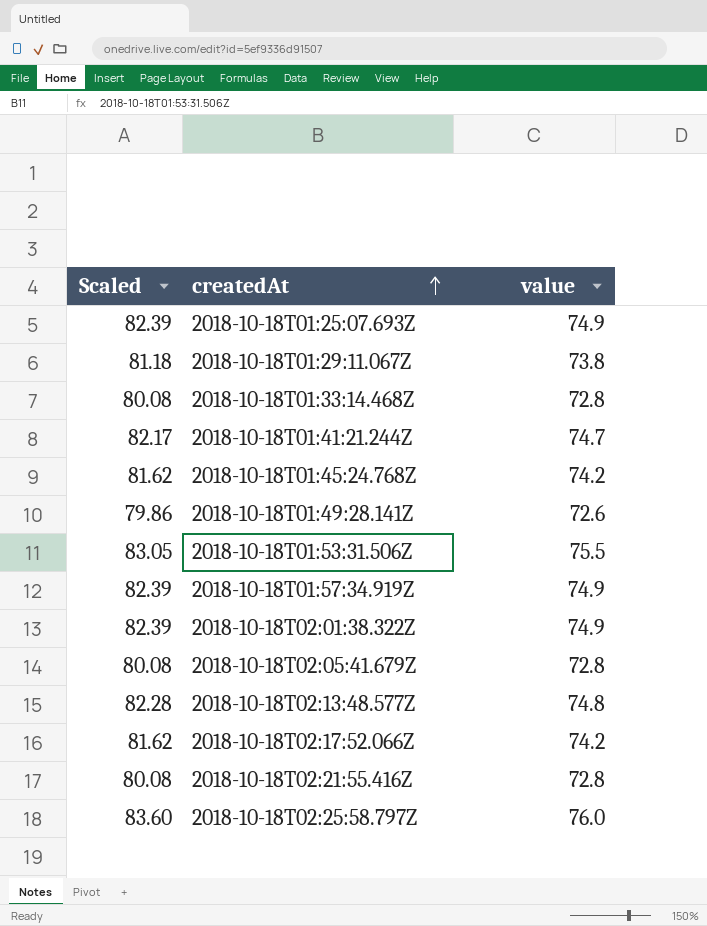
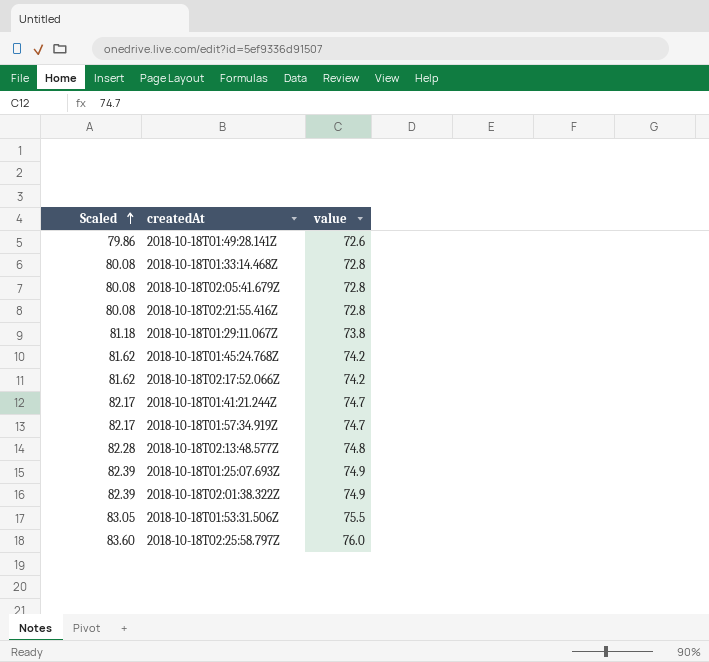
row order: createdAt ascending -> Scaled ascending
2018-10-18T01:57:34.919Z | Scaled: 82.39 -> 82.17
2018-10-18T01:57:34.919Z | value: 74.9 -> 74.7

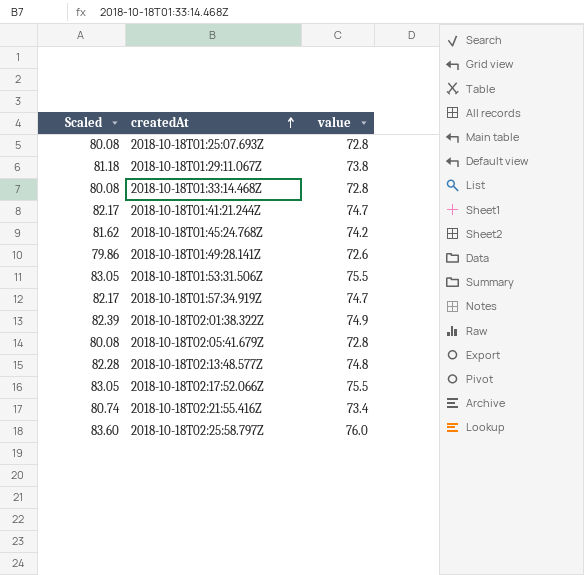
row order: Scaled ascending -> createdAt ascending
2018-10-18T01:25:07.693Z | Scaled: 82.39 -> 80.08
2018-10-18T01:25:07.693Z | value: 74.9 -> 72.8
2018-10-18T02:17:52.066Z | Scaled: 81.62 -> 83.05
2018-10-18T02:17:52.066Z | value: 74.2 -> 75.5
2018-10-18T02:21:55.416Z | Scaled: 80.08 -> 80.74
2018-10-18T02:21:55.416Z | value: 72.8 -> 73.4

